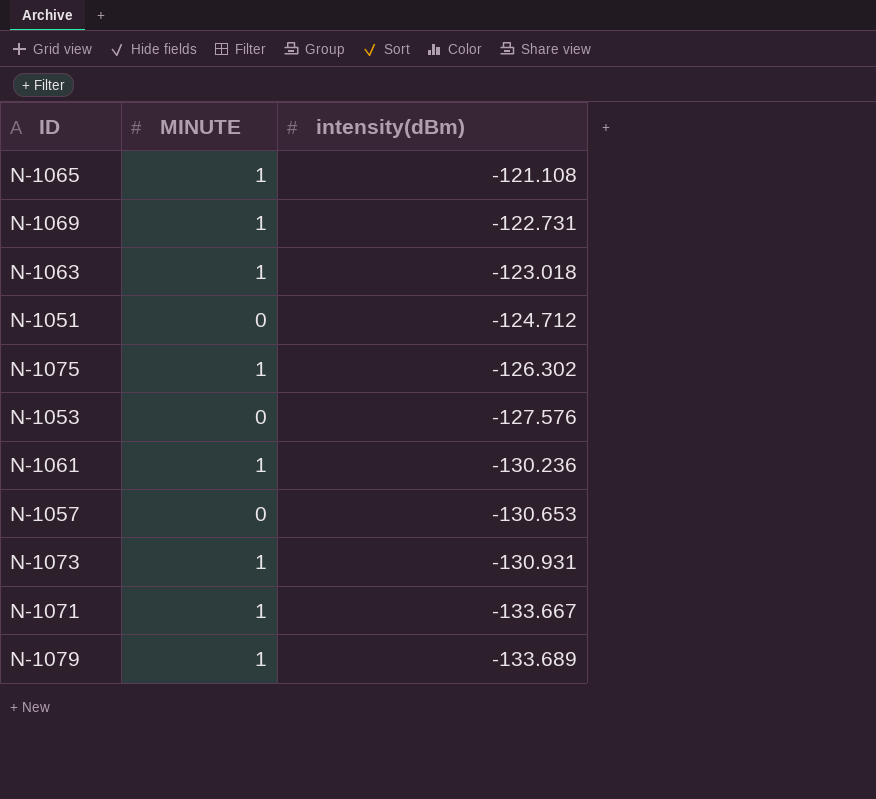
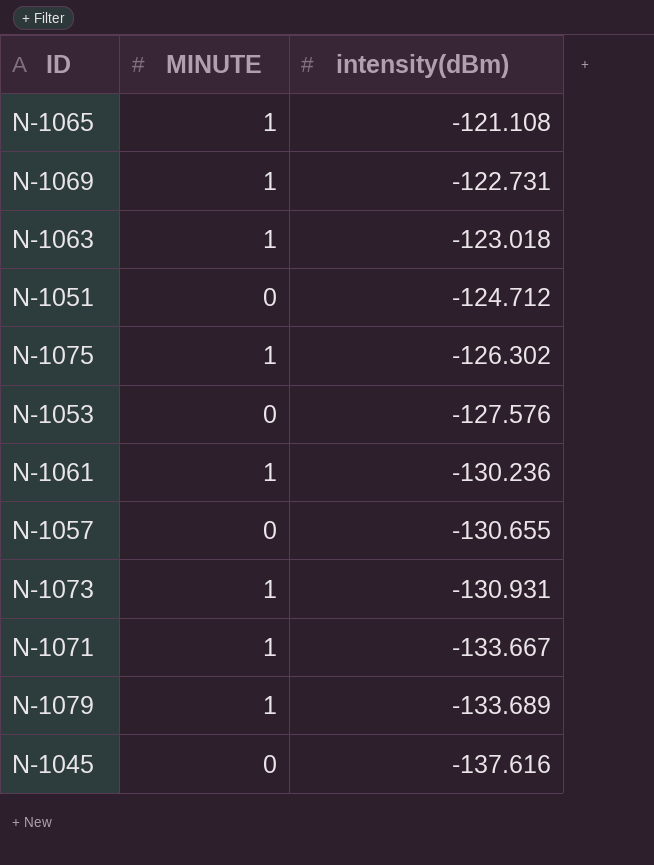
N-1057 | intensity(dBm): -130.653 -> -130.655
row N-1045: none -> 0 | -137.616

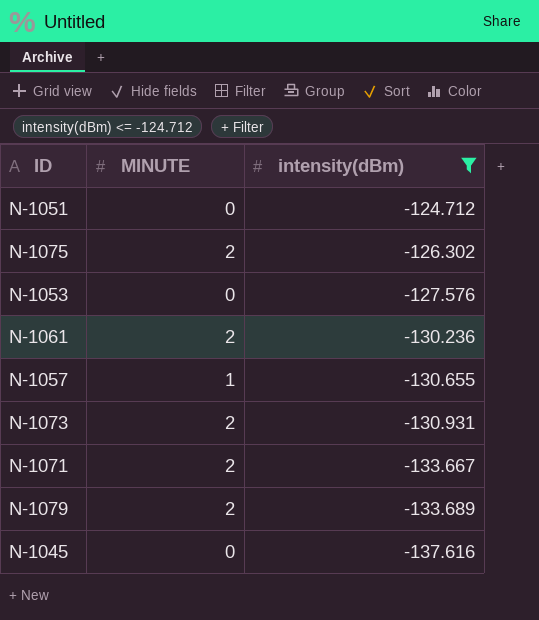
filter: none -> intensity(dBm) <= -124.712
N-1075 | MINUTE: 1 -> 2
N-1061 | MINUTE: 1 -> 2
N-1057 | MINUTE: 0 -> 1
N-1073 | MINUTE: 1 -> 2
N-1071 | MINUTE: 1 -> 2
N-1079 | MINUTE: 1 -> 2

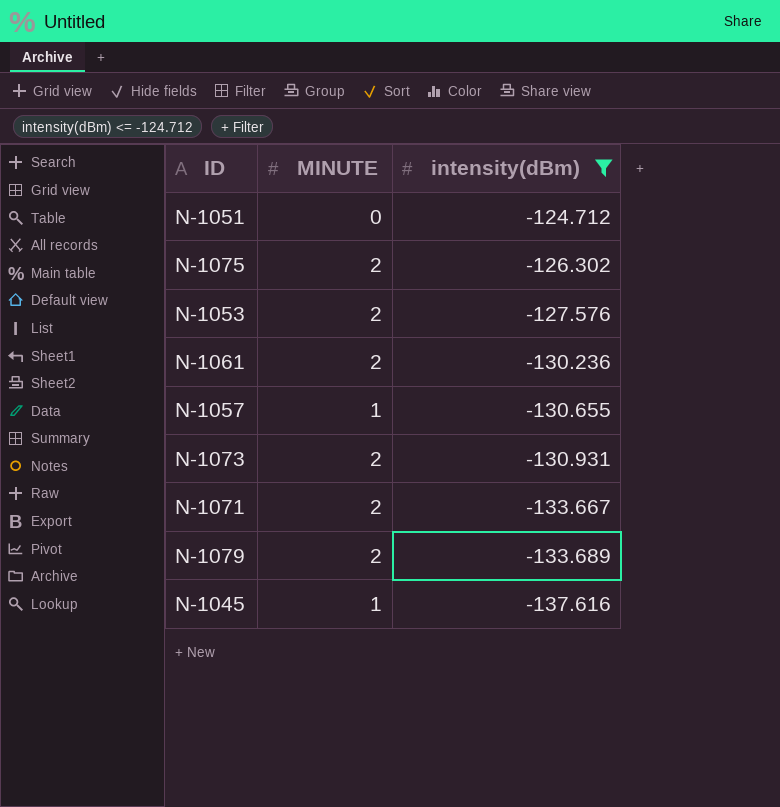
N-1053 | MINUTE: 0 -> 2
N-1045 | MINUTE: 0 -> 1

